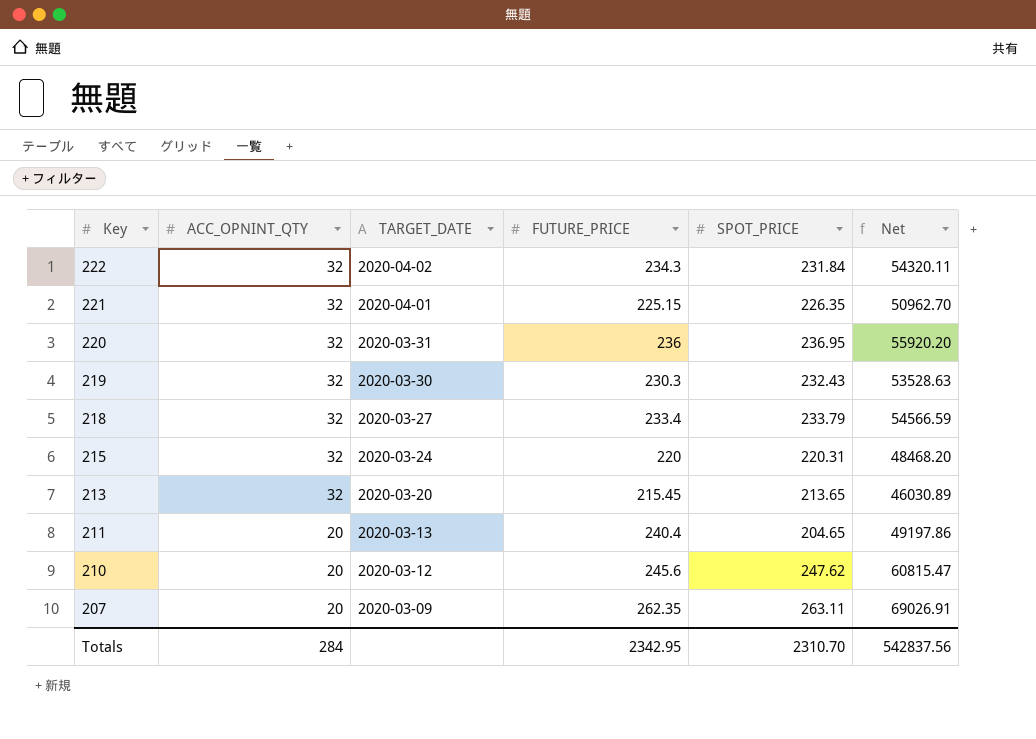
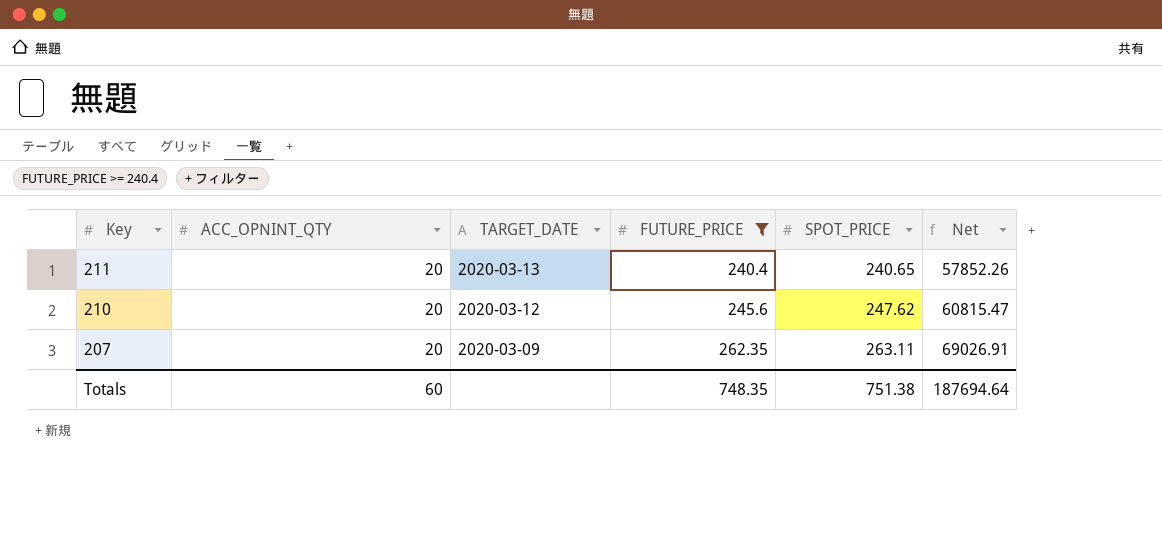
filter: none -> FUTURE_PRICE >= 240.4
211 | SPOT_PRICE: 204.65 -> 240.65
211 | Net: 49197.86 -> 57852.26
Totals | ACC_OPNINT_QTY: 284 -> 60
Totals | FUTURE_PRICE: 2342.95 -> 748.35
Totals | SPOT_PRICE: 2310.70 -> 751.38
Totals | Net: 542837.56 -> 187694.64

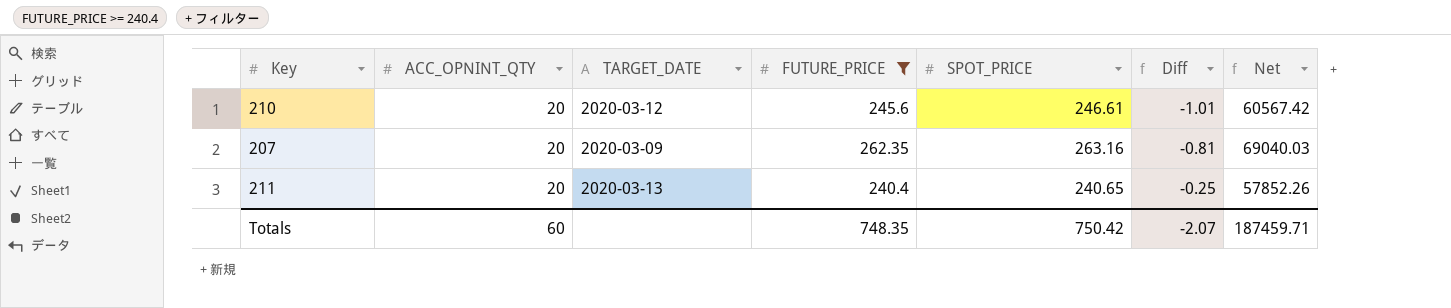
row order: Key descending -> Diff ascending
column Diff | formula: none -> [FUTURE_PRICE] - [SPOT_PRICE]
210 | SPOT_PRICE: 247.62 -> 246.61
210 | Net: 60815.47 -> 60567.42
207 | SPOT_PRICE: 263.11 -> 263.16
207 | Net: 69026.91 -> 69040.03
Totals | SPOT_PRICE: 751.38 -> 750.42
Totals | Net: 187694.64 -> 187459.71

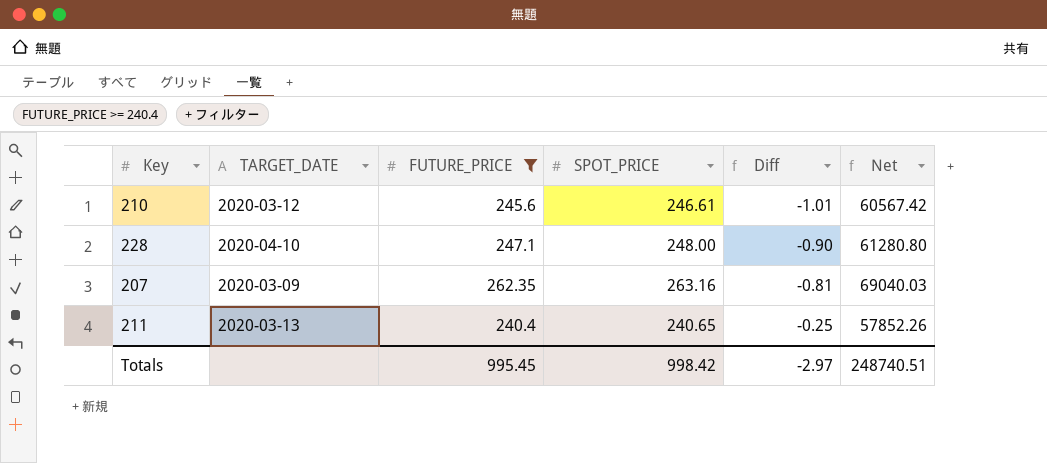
column ACC_OPNINT_QTY | position: 2 -> none
row 228: none -> 2020-04-10 | 247.1 | 248.00 | -0.90 | 61280.80
Totals | FUTURE_PRICE: 748.35 -> 995.45
Totals | SPOT_PRICE: 750.42 -> 998.42
Totals | Diff: -2.07 -> -2.97
Totals | Net: 187459.71 -> 248740.51

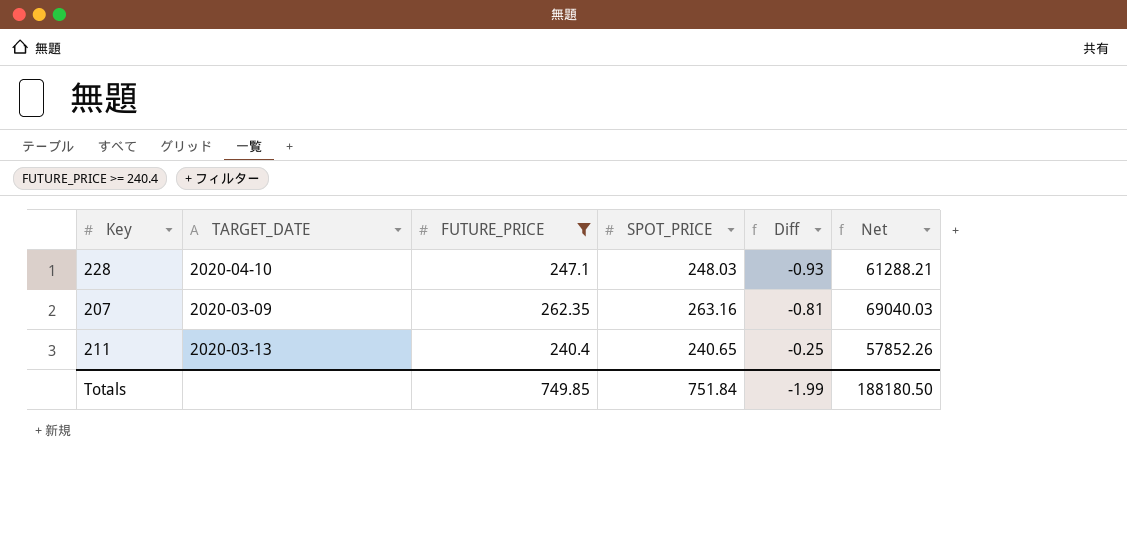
row 210: 2020-03-12 | 245.6 | 246.61 | -1.01 | 60567.42 -> none
228 | SPOT_PRICE: 248.00 -> 248.03
228 | Diff: -0.90 -> -0.93
228 | Net: 61280.80 -> 61288.21
Totals | FUTURE_PRICE: 995.45 -> 749.85
Totals | SPOT_PRICE: 998.42 -> 751.84
Totals | Diff: -2.97 -> -1.99
Totals | Net: 248740.51 -> 188180.50

